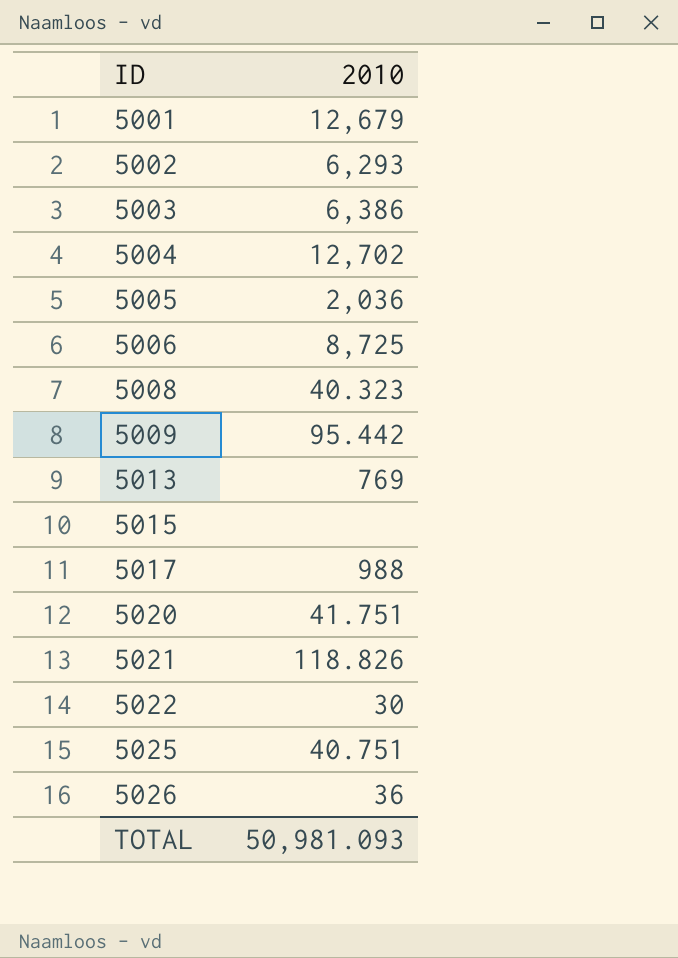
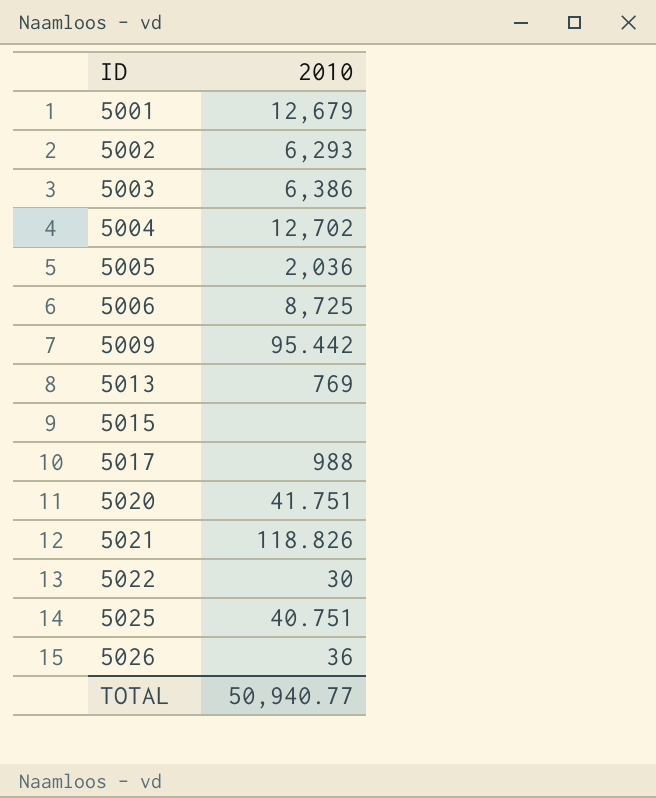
row 5008: 40.323 -> none
TOTAL | 2010: 50,981.093 -> 50,940.77

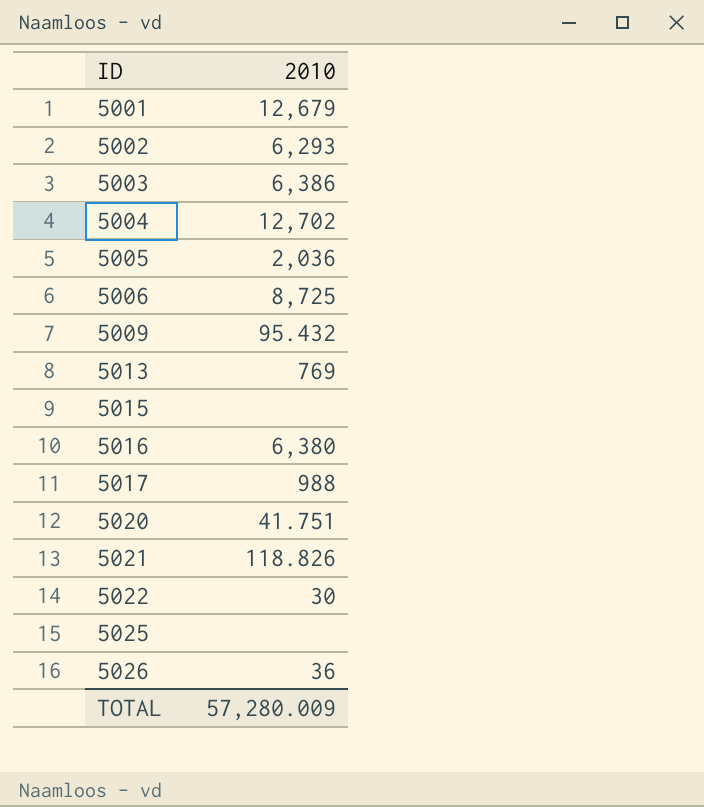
5009 | 2010: 95.442 -> 95.432
row 5016: none -> 6,380
5025 | 2010: 40.751 -> none
TOTAL | 2010: 50,940.77 -> 57,280.009

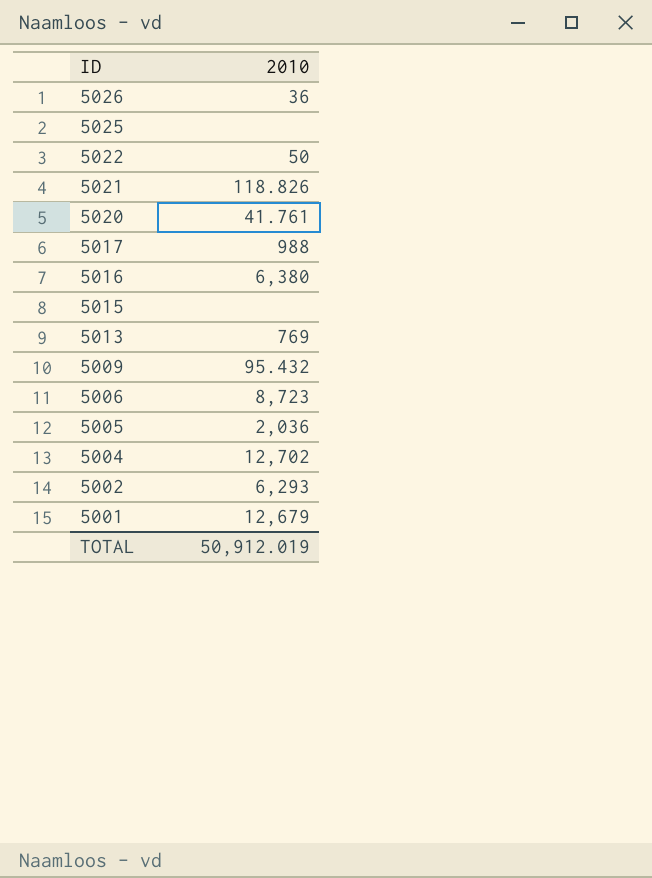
row order: ID ascending -> ID descending
row 5003: 6,386 -> none
5022 | 2010: 30 -> 50
5020 | 2010: 41.751 -> 41.761
5006 | 2010: 8,725 -> 8,723
TOTAL | 2010: 57,280.009 -> 50,912.019

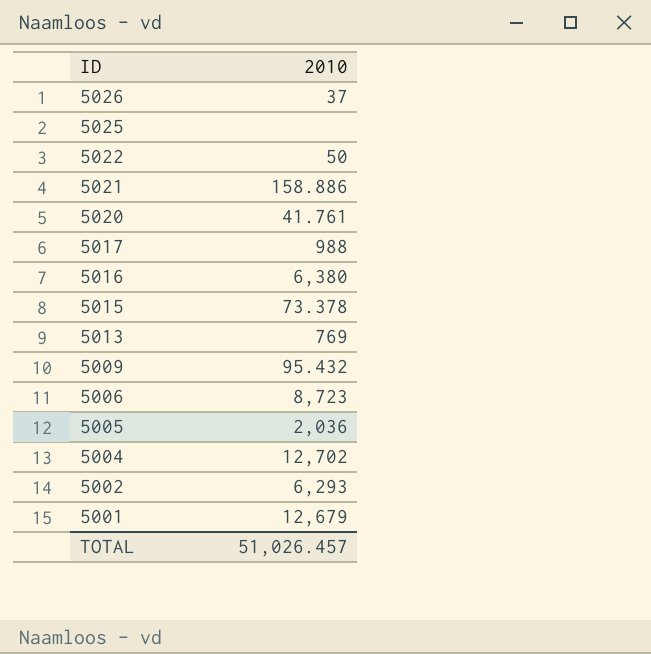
5026 | 2010: 36 -> 37
5021 | 2010: 118.826 -> 158.886
5015 | 2010: none -> 73.378
TOTAL | 2010: 50,912.019 -> 51,026.457

